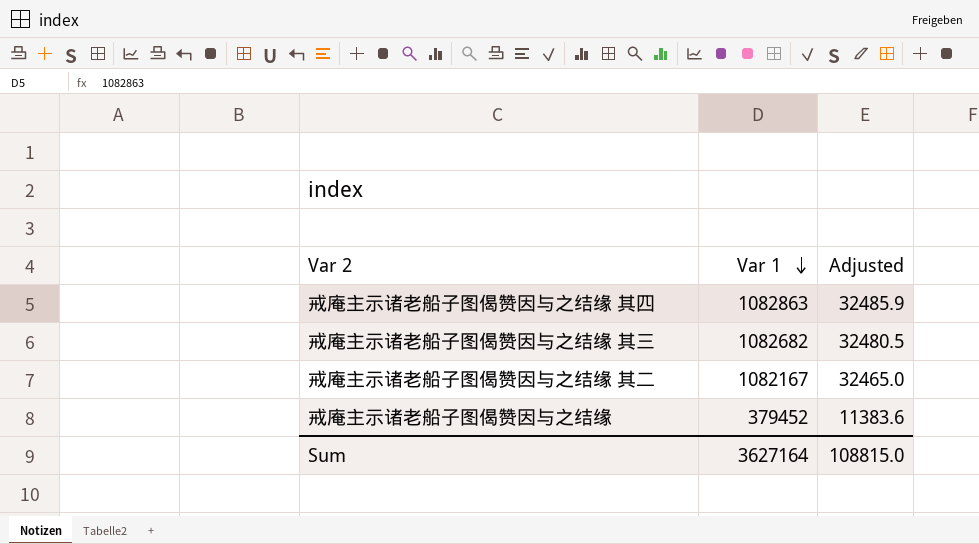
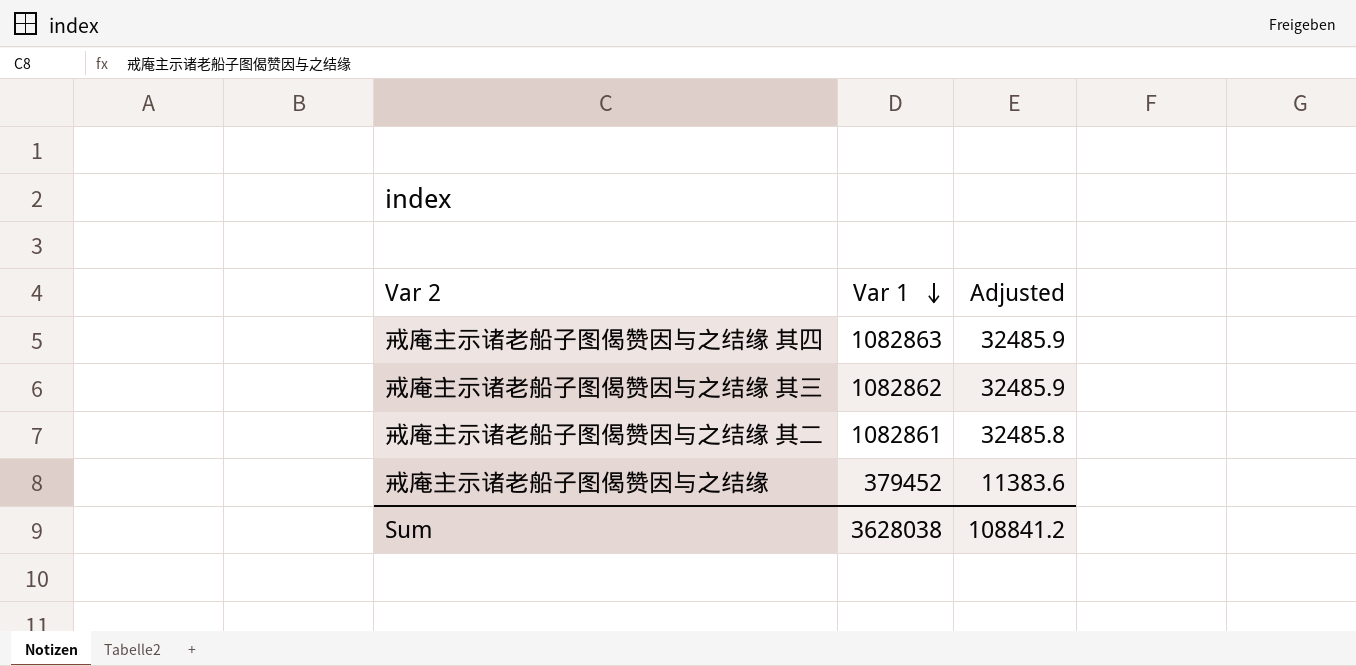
戒庵主示诸老船子图偈赞因与之结缘 其三 | Var 1: 1082682 -> 1082862
戒庵主示诸老船子图偈赞因与之结缘 其三 | Adjusted: 32480.5 -> 32485.9
戒庵主示诸老船子图偈赞因与之结缘 其二 | Var 1: 1082167 -> 1082861
戒庵主示诸老船子图偈赞因与之结缘 其二 | Adjusted: 32465.0 -> 32485.8
Sum | Var 1: 3627164 -> 3628038
Sum | Adjusted: 108815.0 -> 108841.2

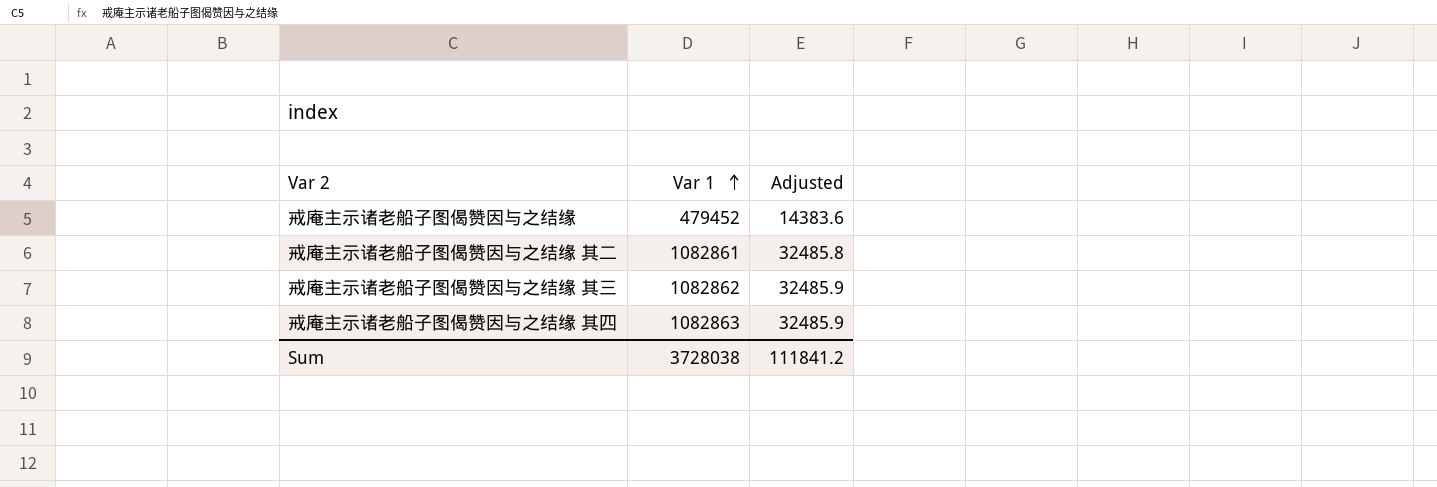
row order: Var 1 descending -> Var 1 ascending
戒庵主示诸老船子图偈赞因与之结缘 | Var 1: 379452 -> 479452
戒庵主示诸老船子图偈赞因与之结缘 | Adjusted: 11383.6 -> 14383.6
Sum | Var 1: 3628038 -> 3728038
Sum | Adjusted: 108841.2 -> 111841.2

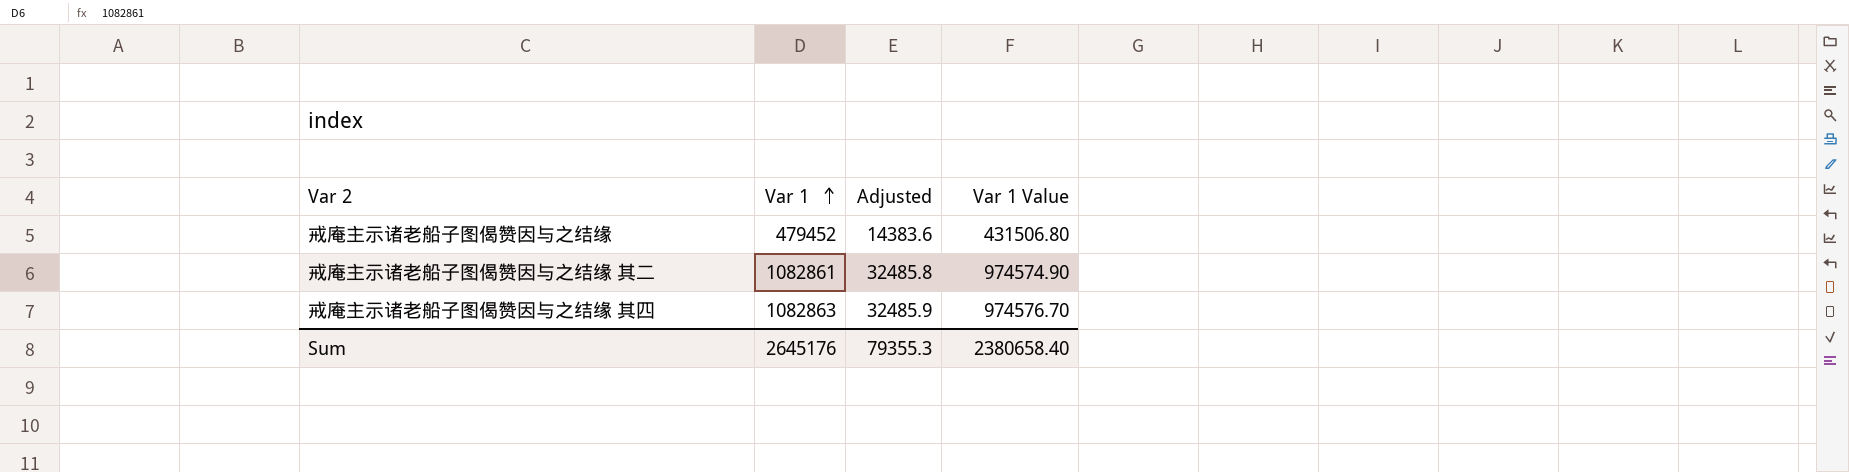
column Var 1 Value | formula: none -> [Var 1] * 0.9
row 戒庵主示诸老船子图偈赞因与之结缘 其三: 1082862 | 32485.9 -> none
Sum | Var 1: 3728038 -> 2645176
Sum | Adjusted: 111841.2 -> 79355.3

